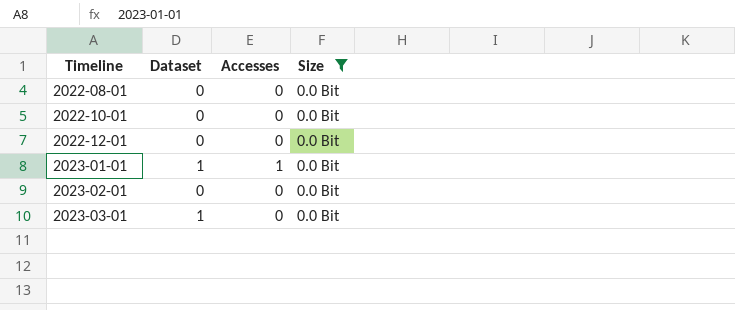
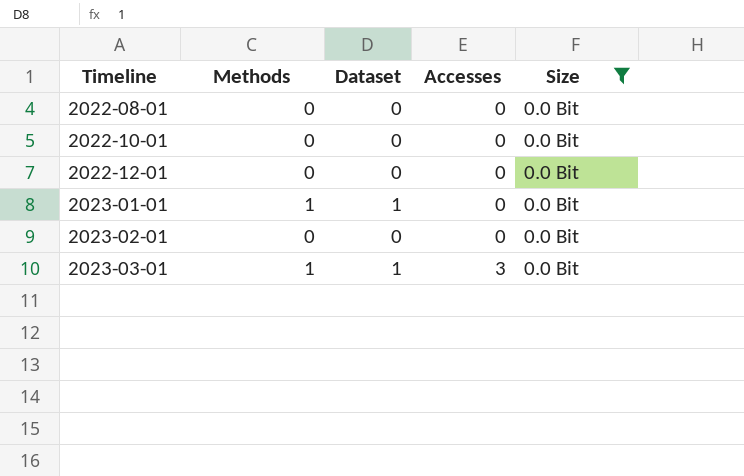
column Methods | position: none -> 2
2023-01-01 | Accesses: 1 -> 0
2023-03-01 | Accesses: 0 -> 3

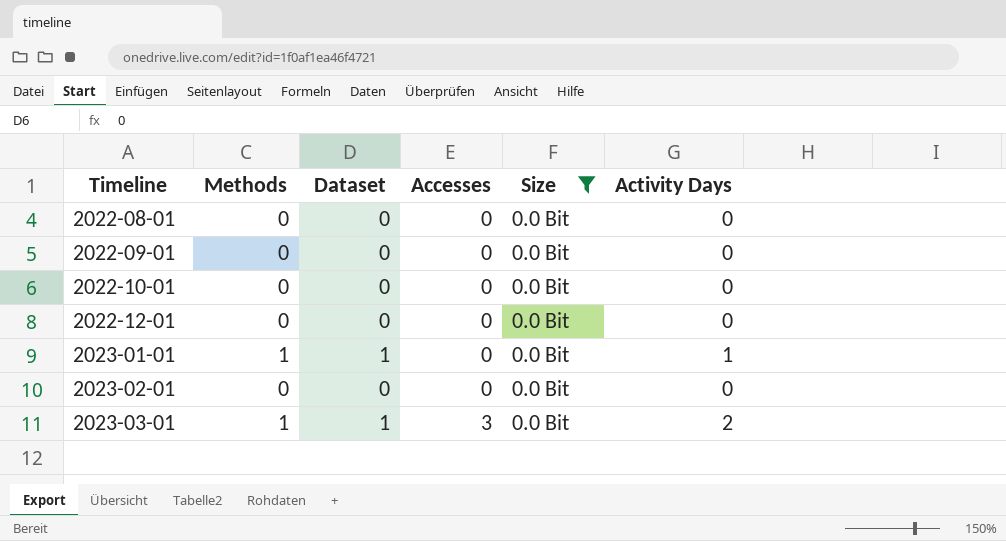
column Activity Days | position: none -> 6
row 2022-09-01: none -> 0 | 0 | 0 | 0.0 Bit | 0

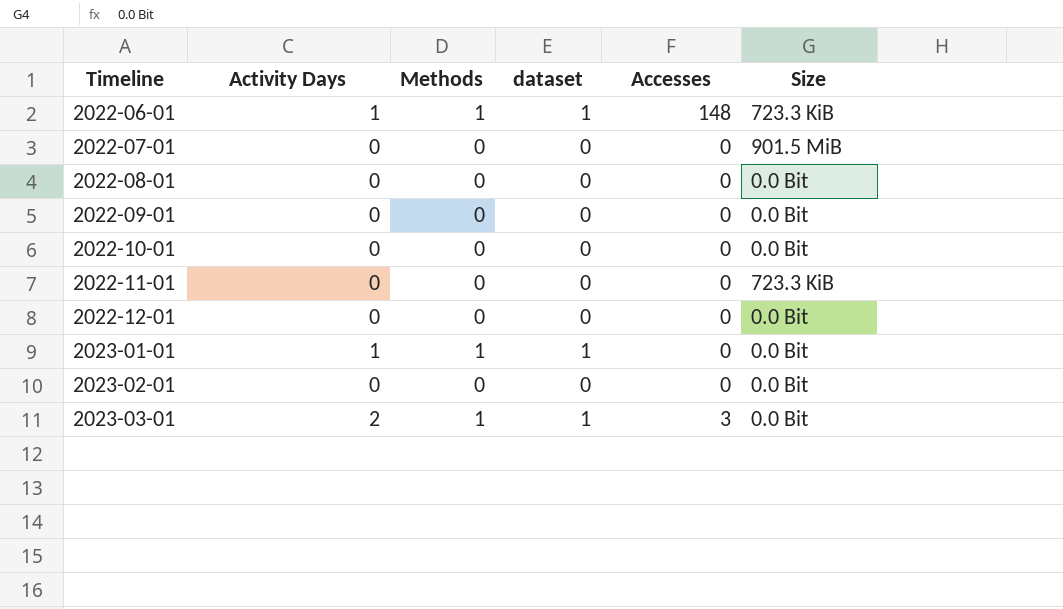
filter: Size = 0.0 Bit -> none
column Activity Days | position: 6 -> 2
column name: Dataset -> dataset

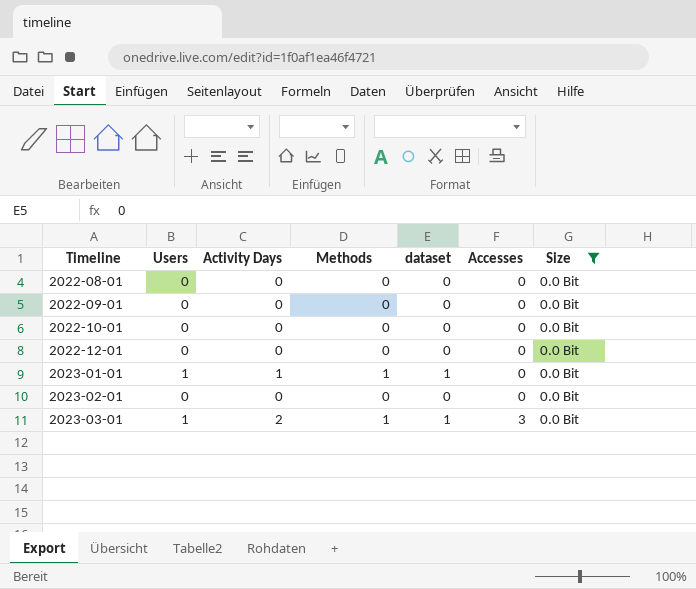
filter: none -> Size = 0.0 Bit
column Users | position: none -> 2

